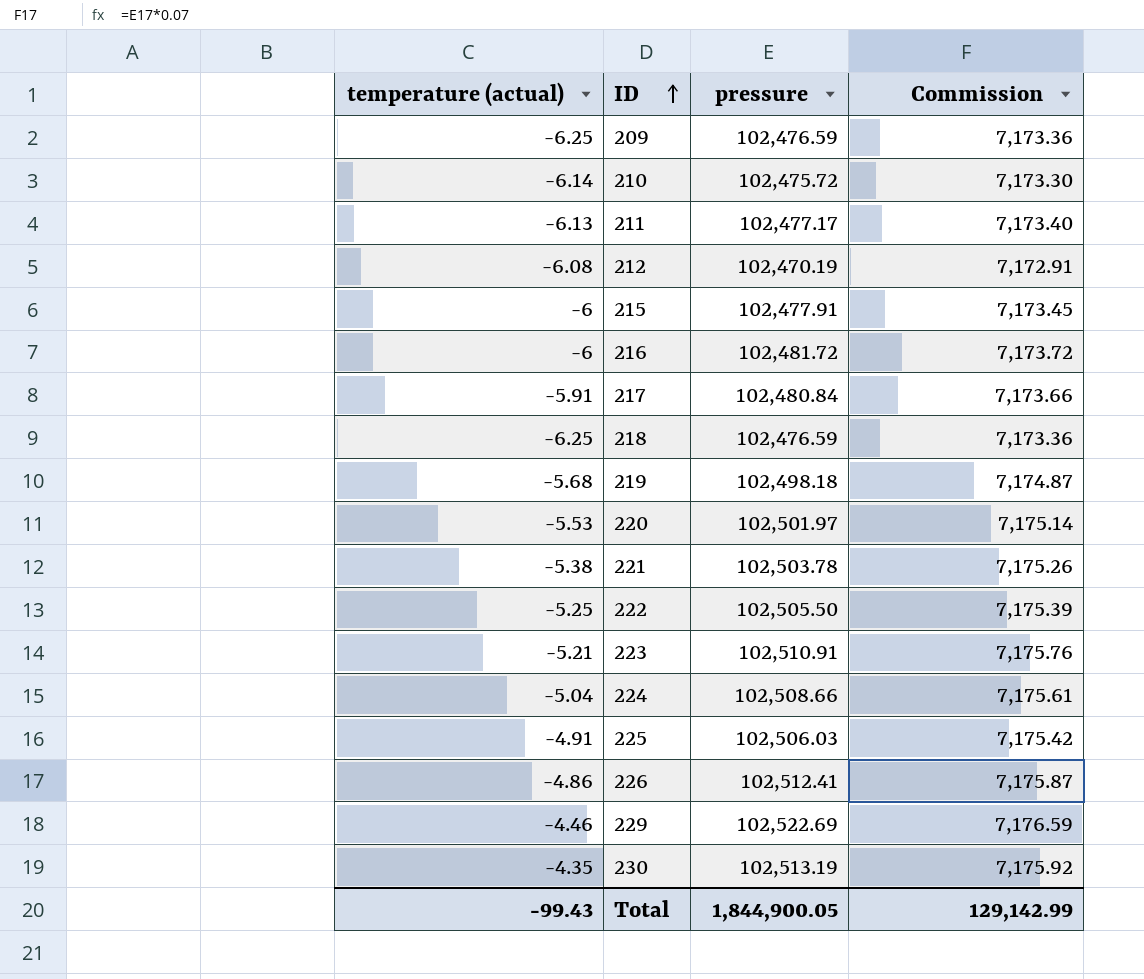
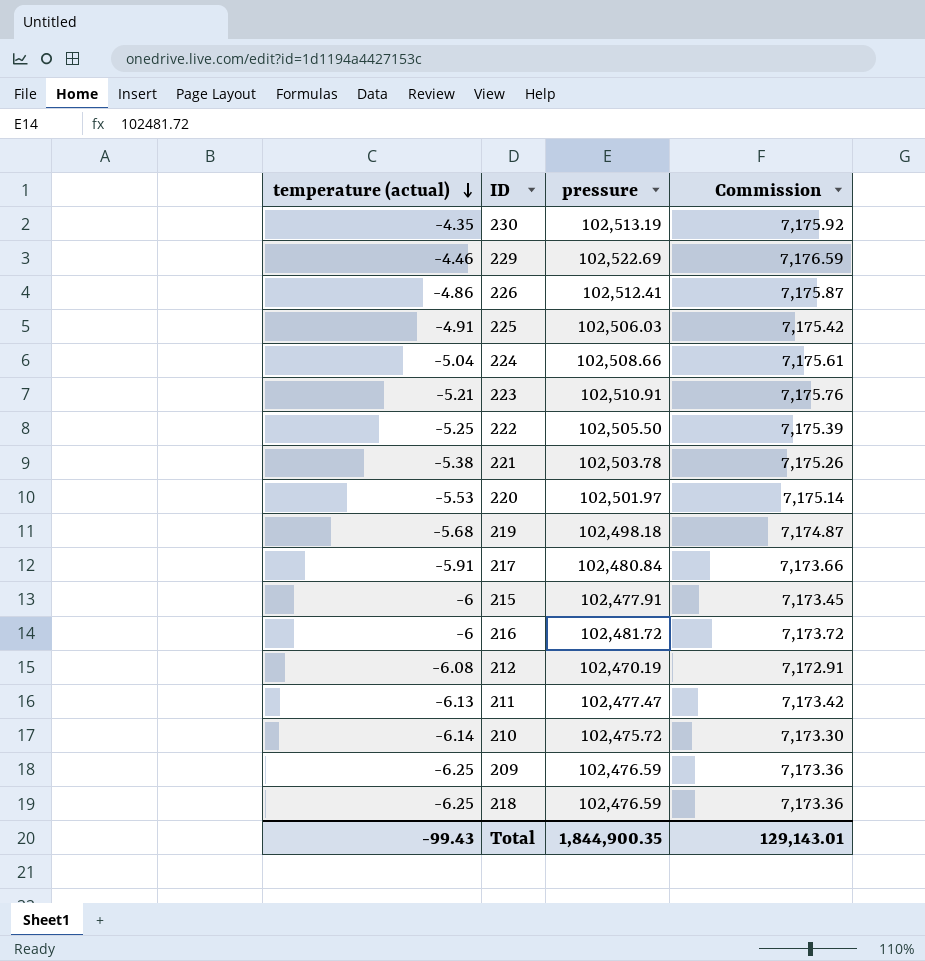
row order: ID ascending -> temperature (actual) descending
211 | pressure: 102,477.17 -> 102,477.47
211 | Commission: 7,173.40 -> 7,173.42
Total | pressure: 1,844,900.05 -> 1,844,900.35
Total | Commission: 129,142.99 -> 129,143.01

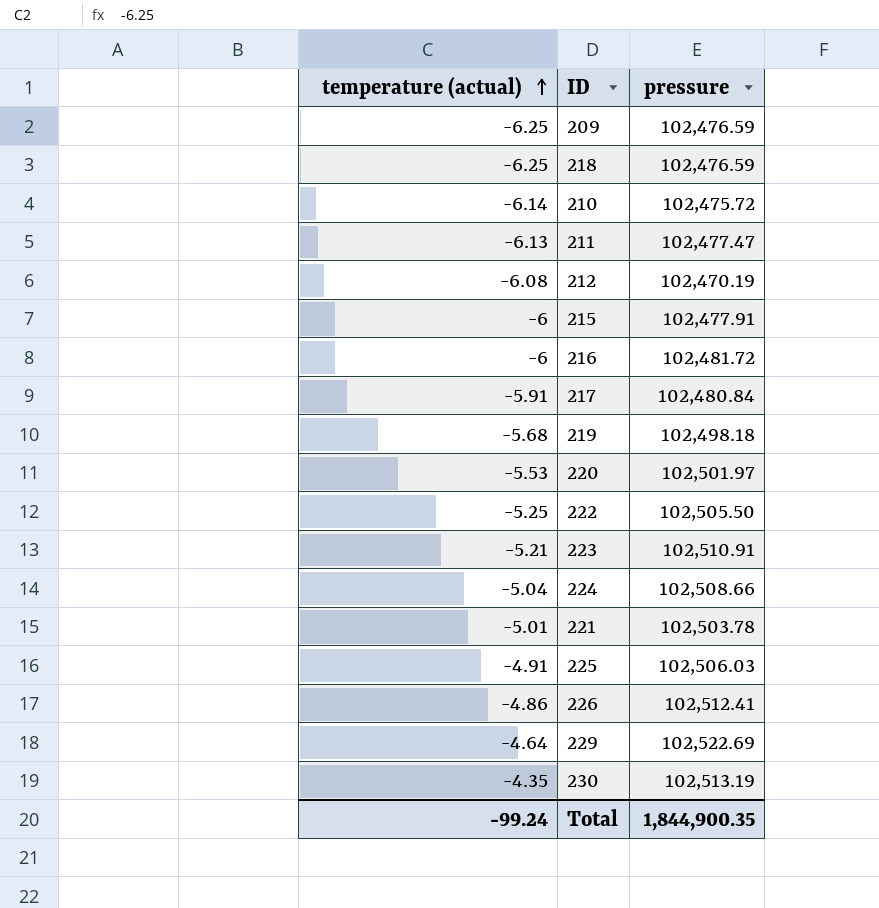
row order: temperature (actual) descending -> temperature (actual) ascending
column Commission | formula: [pressure] * 0.07 -> none
221 | temperature (actual): -5.38 -> -5.01
229 | temperature (actual): -4.46 -> -4.64
Total | temperature (actual): -99.43 -> -99.24

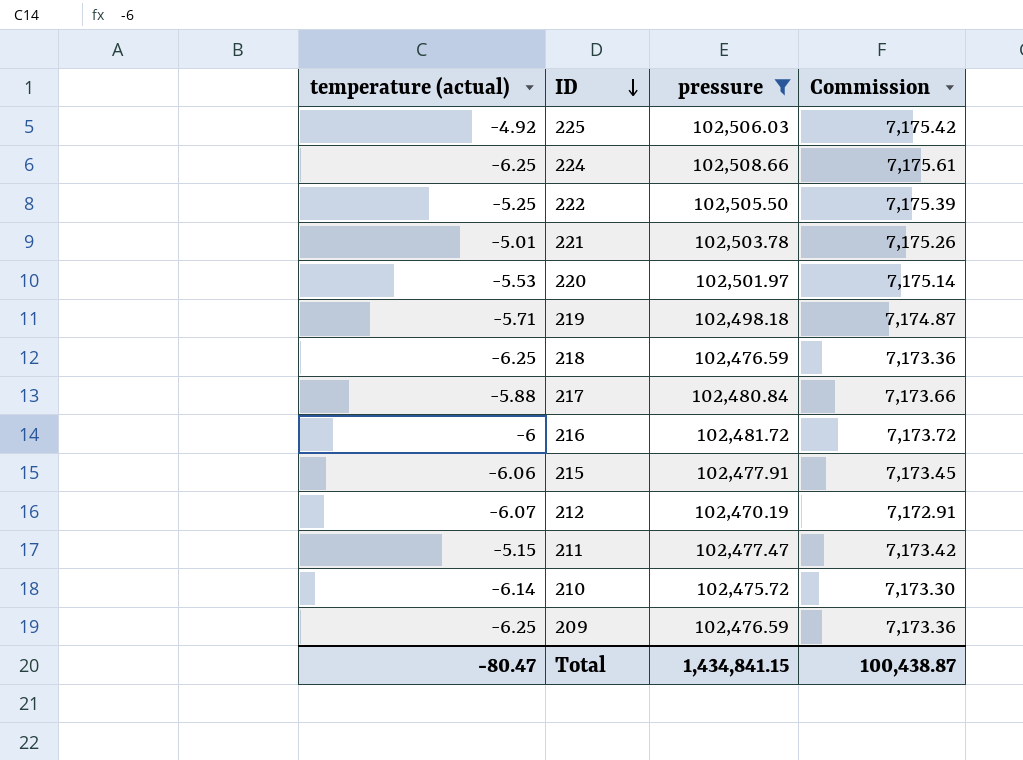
filter: none -> pressure <= 102,508.66
row order: temperature (actual) ascending -> ID descending
column Commission | formula: none -> [pressure] * 0.07
225 | temperature (actual): -4.91 -> -4.92
224 | temperature (actual): -5.04 -> -6.25
219 | temperature (actual): -5.68 -> -5.71
217 | temperature (actual): -5.91 -> -5.88
215 | temperature (actual): -6 -> -6.06
212 | temperature (actual): -6.08 -> -6.07
211 | temperature (actual): -6.13 -> -5.15
Total | temperature (actual): -99.24 -> -80.47
Total | pressure: 1,844,900.35 -> 1,434,841.15

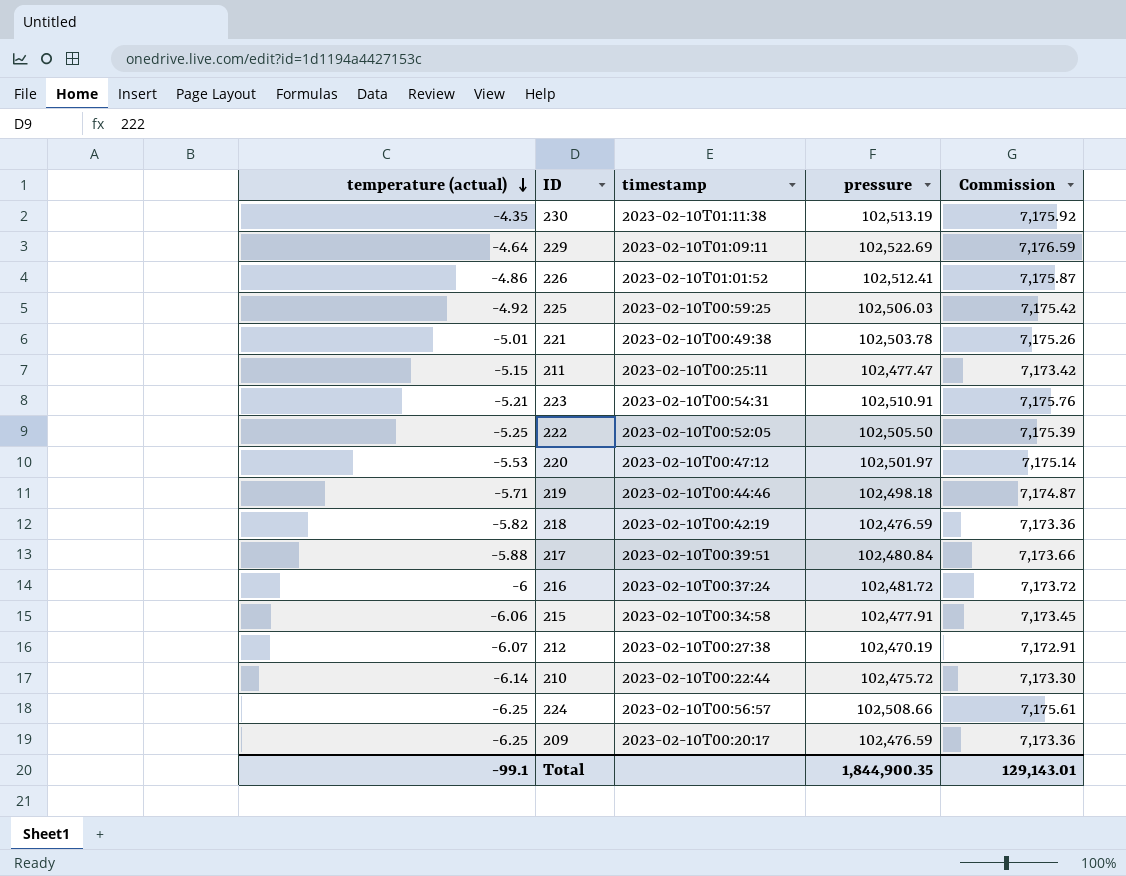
filter: pressure <= 102,508.66 -> none
row order: ID descending -> temperature (actual) descending
column timestamp | position: none -> 3
218 | temperature (actual): -6.25 -> -5.82
Total | temperature (actual): -80.47 -> -99.1
Total | pressure: 1,434,841.15 -> 1,844,900.35
Total | Commission: 100,438.87 -> 129,143.01

